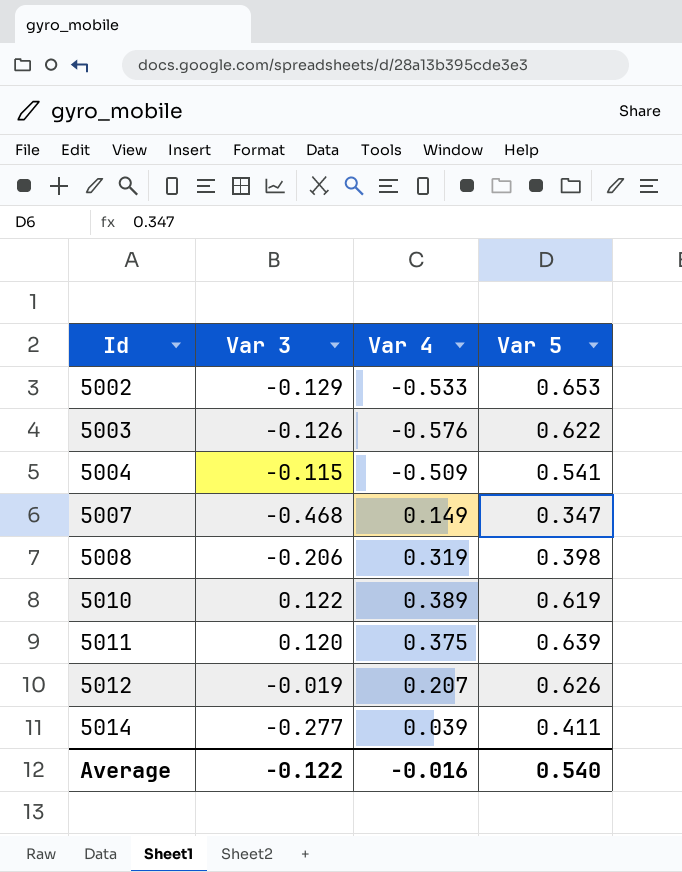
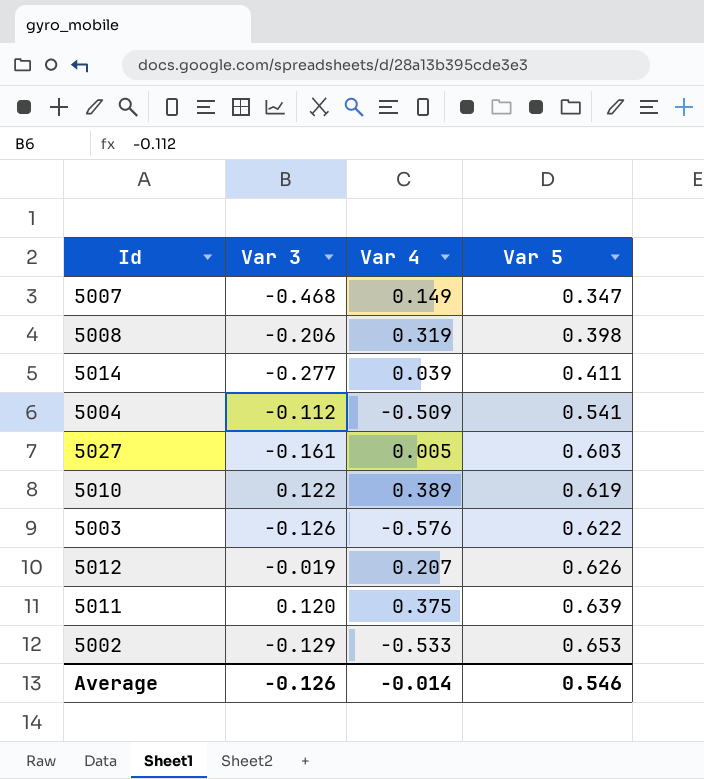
row order: Id ascending -> Var 5 ascending
5004 | Var 3: -0.115 -> -0.112
row 5027: none -> -0.161 | 0.005 | 0.603
Average | Var 3: -0.122 -> -0.126
Average | Var 4: -0.016 -> -0.014
Average | Var 5: 0.540 -> 0.546

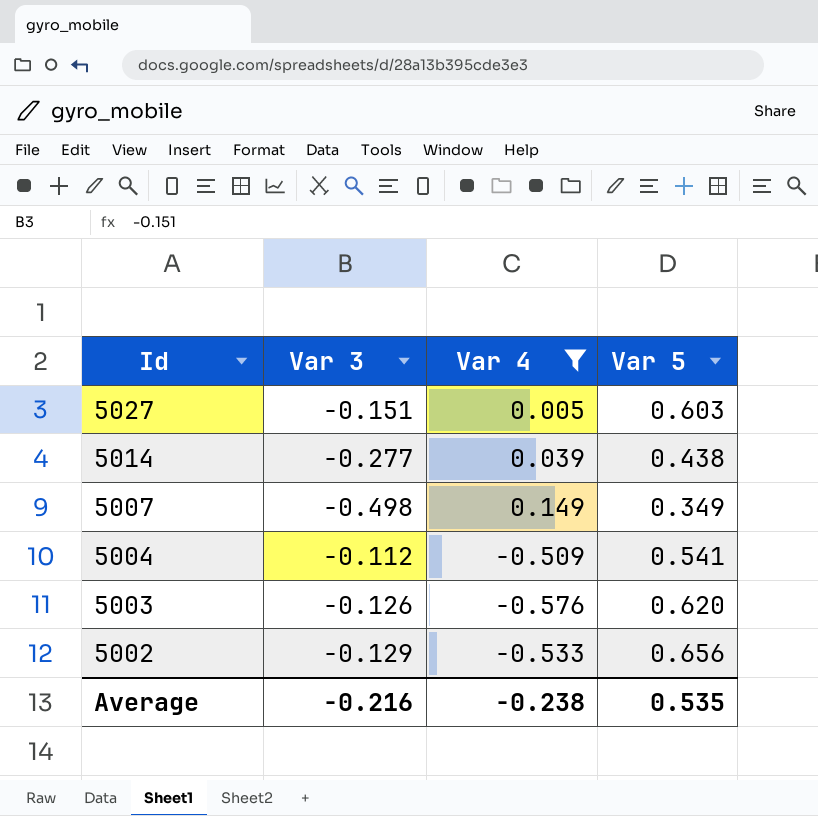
filter: none -> Var 4 <= 0.149
row order: Var 5 ascending -> Id descending
5027 | Var 3: -0.161 -> -0.151
5014 | Var 5: 0.411 -> 0.438
5007 | Var 3: -0.468 -> -0.498
5007 | Var 5: 0.347 -> 0.349
5003 | Var 5: 0.622 -> 0.620
5002 | Var 5: 0.653 -> 0.656
Average | Var 3: -0.126 -> -0.216
Average | Var 4: -0.014 -> -0.238
Average | Var 5: 0.546 -> 0.535

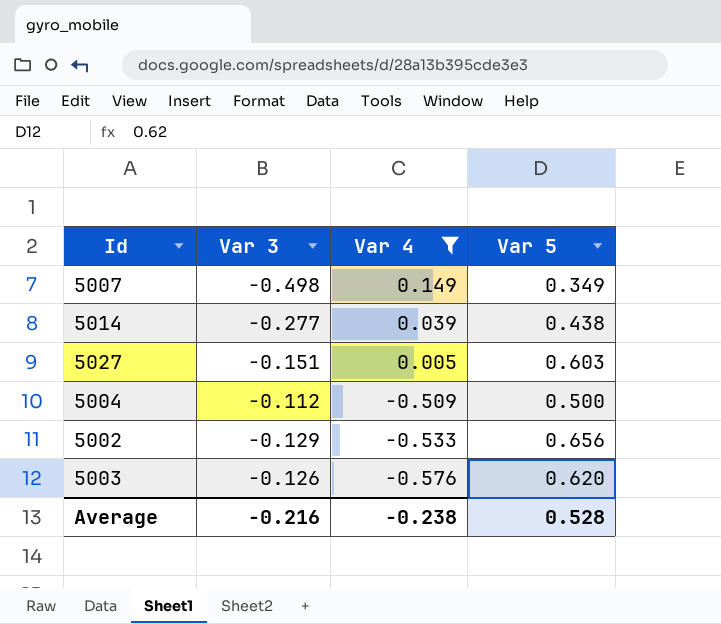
row order: Id descending -> Var 4 descending
5004 | Var 5: 0.541 -> 0.500
Average | Var 5: 0.535 -> 0.528

